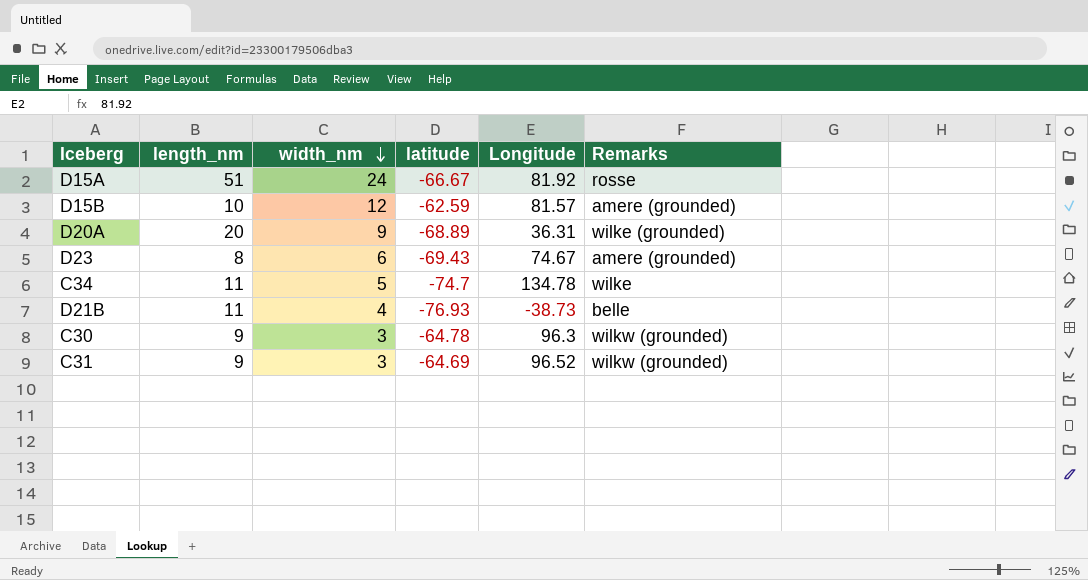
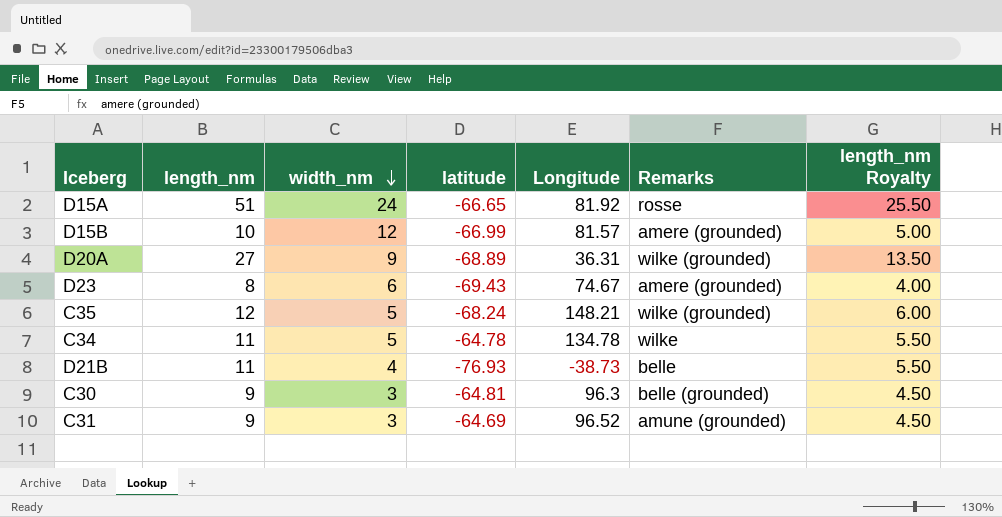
column length_nm Royalty | formula: none -> [length_nm] * 0.5
D15A | latitude: -66.67 -> -66.65
D15B | latitude: -62.59 -> -66.99
D20A | length_nm: 20 -> 27
row C35: none -> 12 | 5 | -68.24 | 148.21 | wilke (grounded) | 6.00
C34 | latitude: -74.7 -> -64.78
C30 | latitude: -64.78 -> -64.81
C30 | Remarks: wilkw (grounded) -> belle (grounded)
C31 | Remarks: wilkw (grounded) -> amune (grounded)

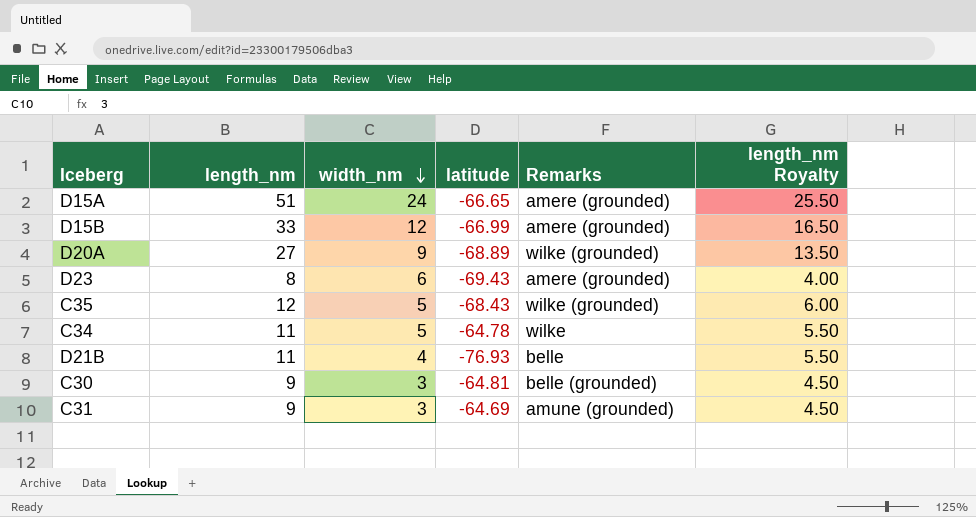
column Longitude | position: 5 -> none
D15A | Remarks: rosse -> amere (grounded)
D15B | length_nm: 10 -> 33
D15B | length_nm Royalty: 5.00 -> 16.50
C35 | latitude: -68.24 -> -68.43

